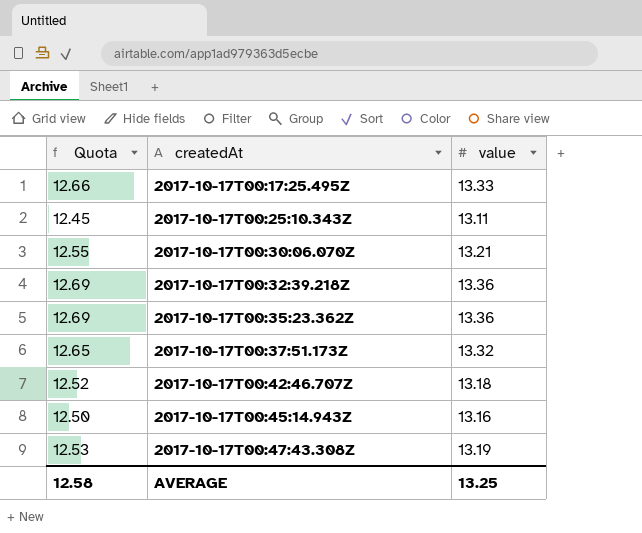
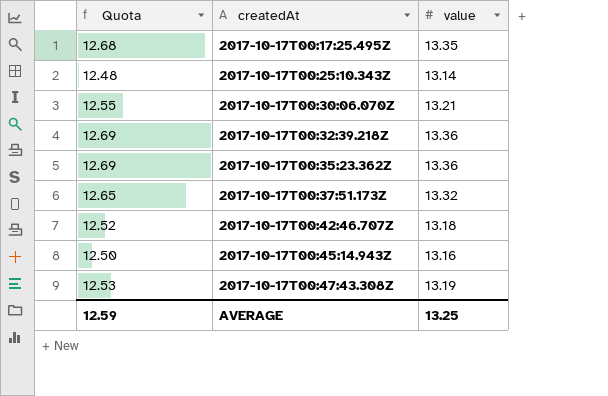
2017-10-17T00:17:25.495Z | Quota: 12.66 -> 12.68
2017-10-17T00:17:25.495Z | value: 13.33 -> 13.35
2017-10-17T00:25:10.343Z | Quota: 12.45 -> 12.48
2017-10-17T00:25:10.343Z | value: 13.11 -> 13.14
AVERAGE | Quota: 12.58 -> 12.59

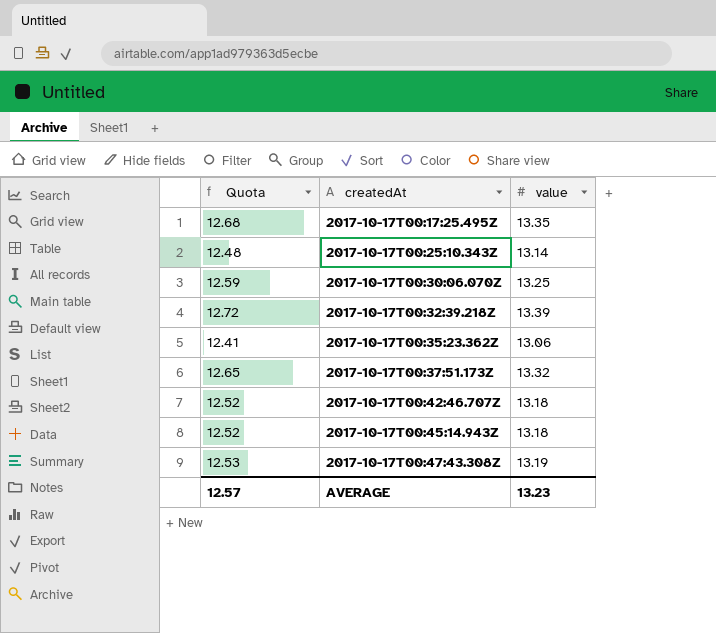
2017-10-17T00:30:06.070Z | Quota: 12.55 -> 12.59
2017-10-17T00:30:06.070Z | value: 13.21 -> 13.25
2017-10-17T00:32:39.218Z | Quota: 12.69 -> 12.72
2017-10-17T00:32:39.218Z | value: 13.36 -> 13.39
2017-10-17T00:35:23.362Z | Quota: 12.69 -> 12.41
2017-10-17T00:35:23.362Z | value: 13.36 -> 13.06
2017-10-17T00:45:14.943Z | Quota: 12.50 -> 12.52
2017-10-17T00:45:14.943Z | value: 13.16 -> 13.18
AVERAGE | Quota: 12.59 -> 12.57
AVERAGE | value: 13.25 -> 13.23

